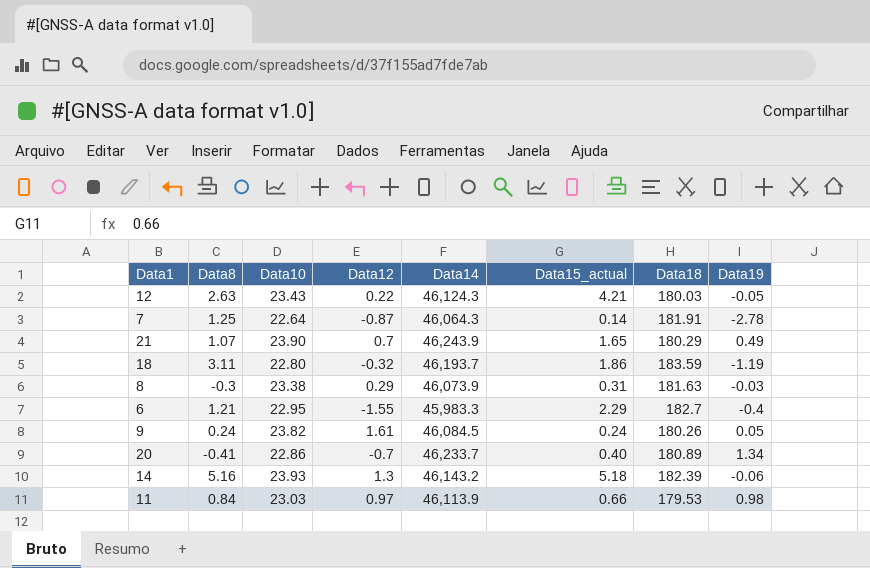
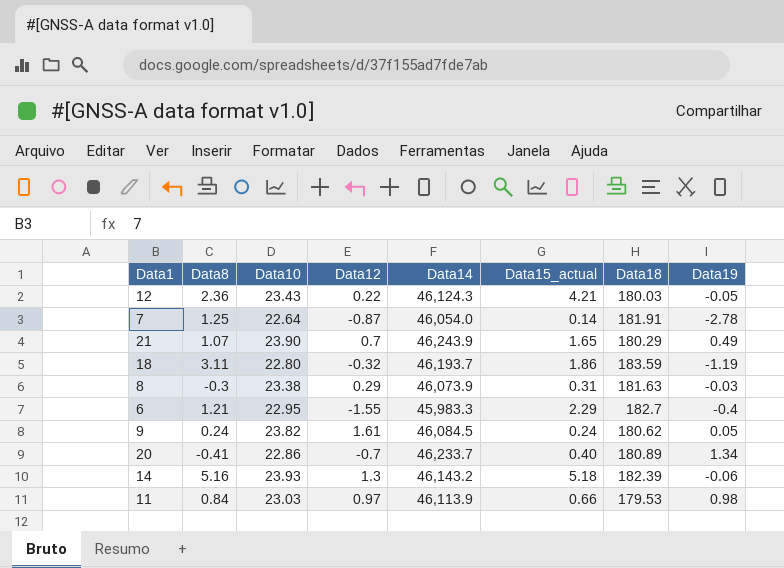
12 | Data8: 2.63 -> 2.36
7 | Data14: 46,064.3 -> 46,054.0
9 | Data18: 180.26 -> 180.62

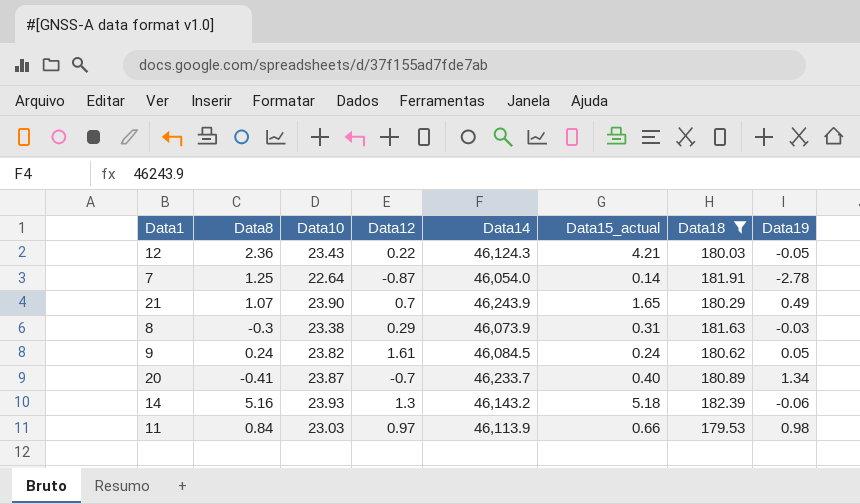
filter: none -> Data18 <= 182.39
20 | Data10: 22.86 -> 23.87

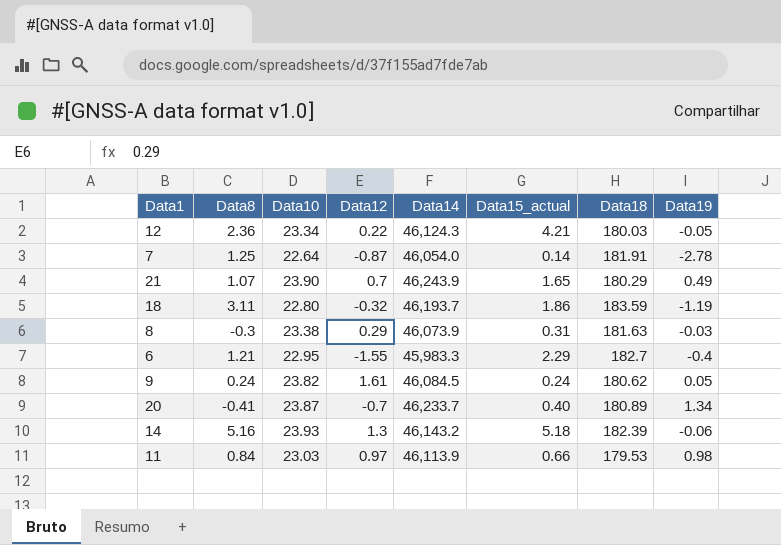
filter: Data18 <= 182.39 -> none
12 | Data10: 23.43 -> 23.34

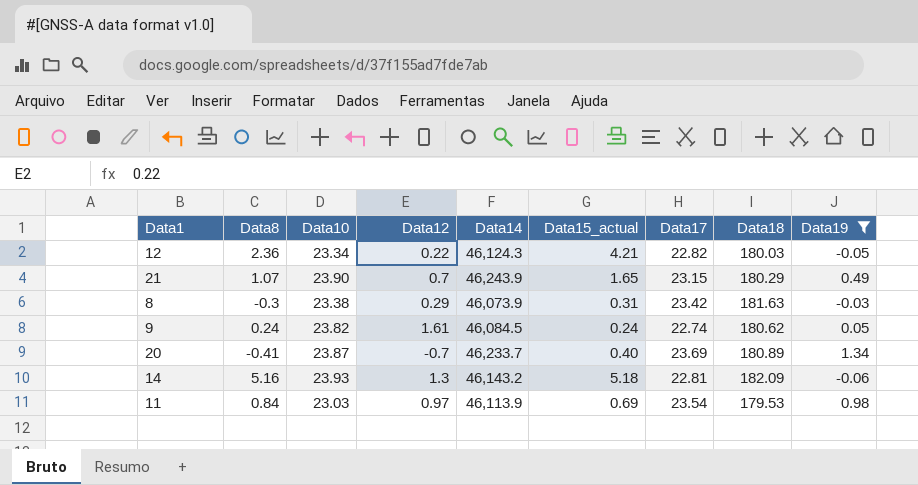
filter: none -> Data19 >= -0.06
column Data17 | position: none -> 7
14 | Data18: 182.39 -> 182.09
11 | Data15_actual: 0.66 -> 0.69

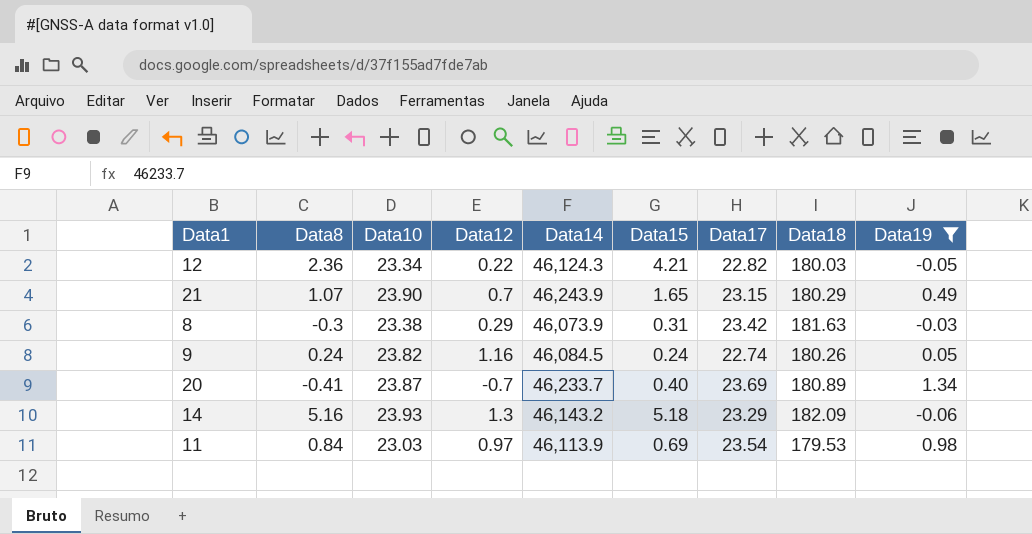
column name: Data15_actual -> Data15
9 | Data12: 1.61 -> 1.16
9 | Data18: 180.62 -> 180.26
14 | Data17: 22.81 -> 23.29

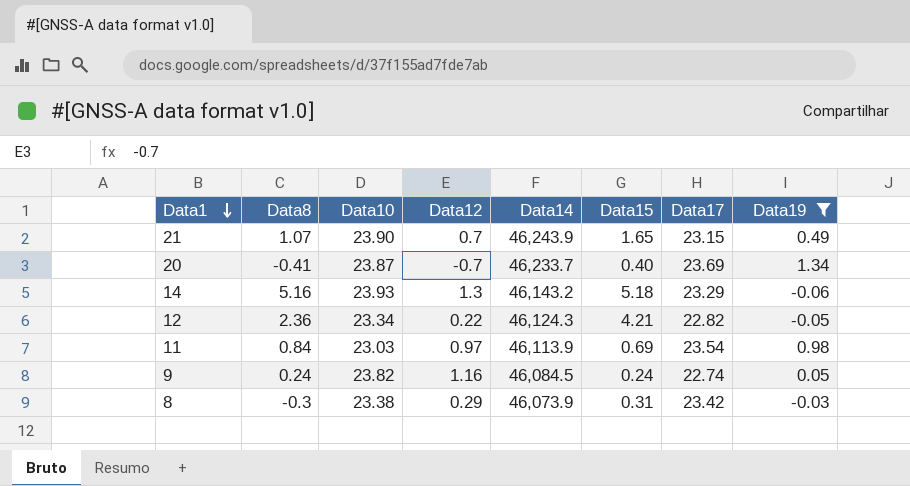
row order: none -> Data1 descending
column Data18 | position: 8 -> none

